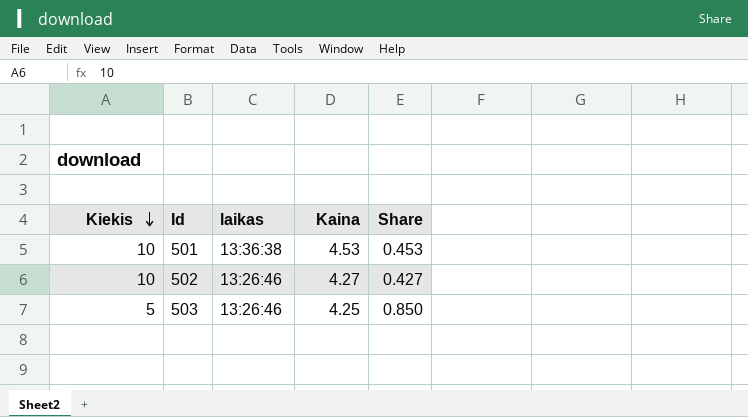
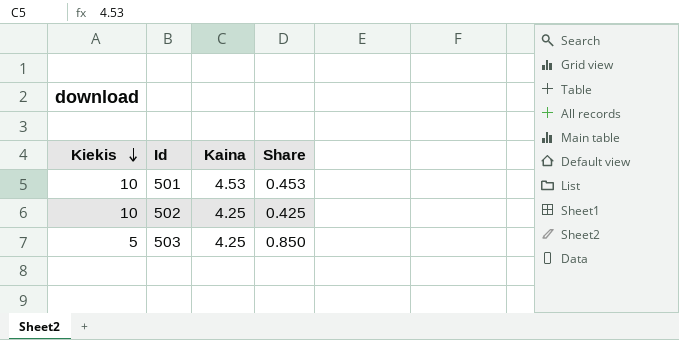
column laikas | position: 3 -> none
502 | Kaina: 4.27 -> 4.25
502 | Share: 0.427 -> 0.425

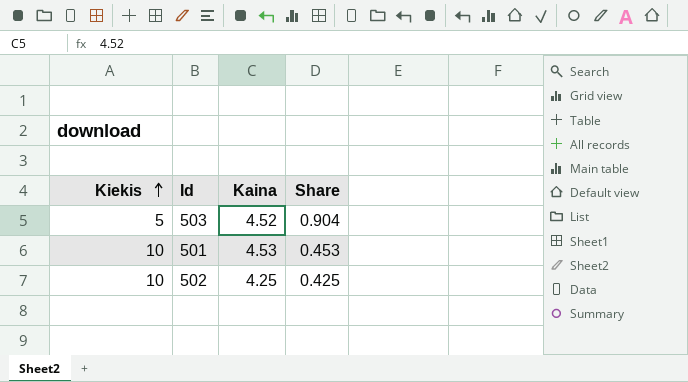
row order: Kiekis descending -> Kiekis ascending
503 | Kaina: 4.25 -> 4.52
503 | Share: 0.850 -> 0.904

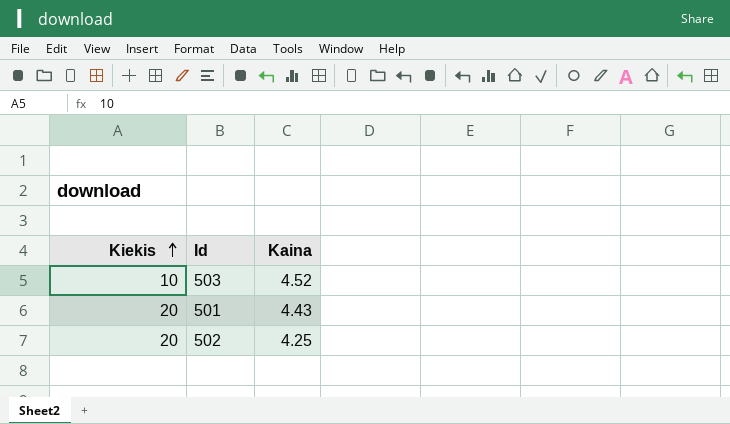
column Share | formula: [Kaina] / [Kiekis] -> none
503 | Kiekis: 5 -> 10
501 | Kiekis: 10 -> 20
501 | Kaina: 4.53 -> 4.43
502 | Kiekis: 10 -> 20

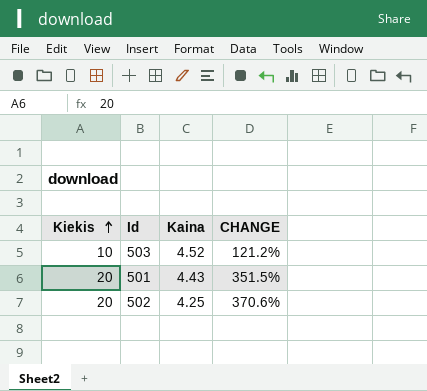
column CHANGE | formula: none -> ([Kiekis] - [Kaina]) / [Kaina]

